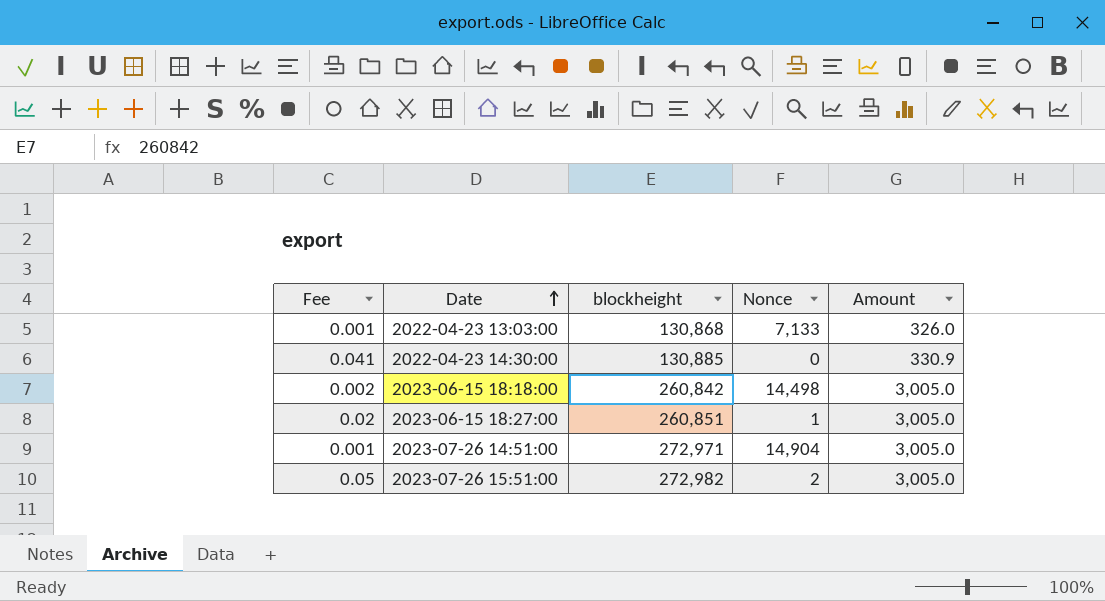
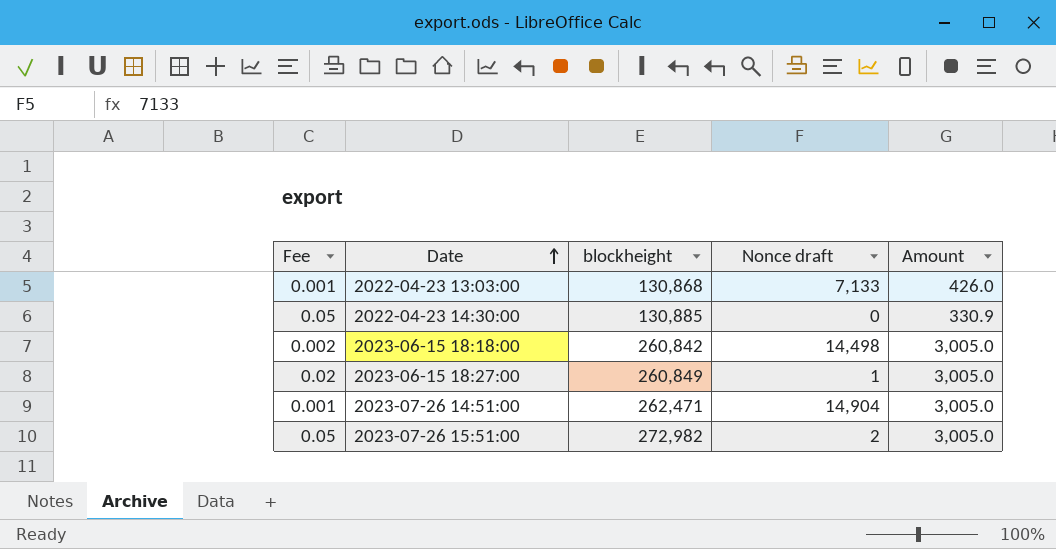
column name: Nonce -> Nonce draft
2022-04-23 13:03:00 | Amount: 326.0 -> 426.0
2022-04-23 14:30:00 | Fee: 0.041 -> 0.05
2023-06-15 18:27:00 | blockheight: 260,851 -> 260,849
2023-07-26 14:51:00 | blockheight: 272,971 -> 262,471

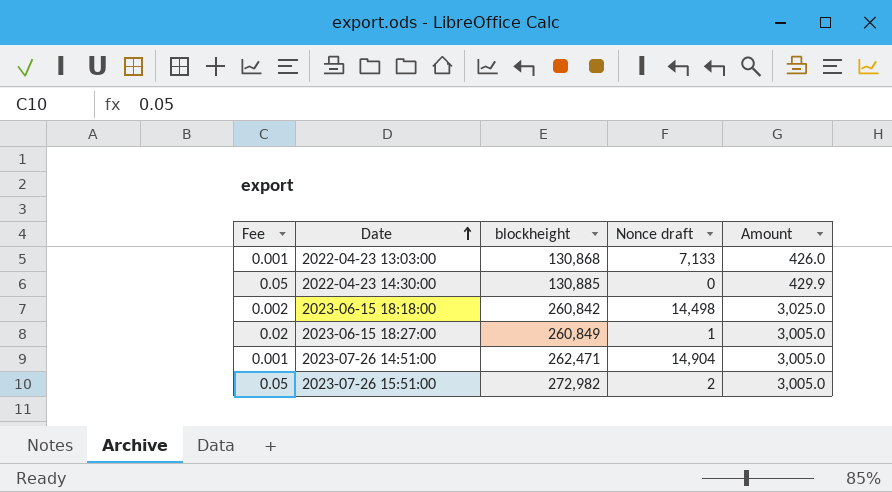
2022-04-23 14:30:00 | Amount: 330.9 -> 429.9
2023-06-15 18:18:00 | Amount: 3,005.0 -> 3,025.0

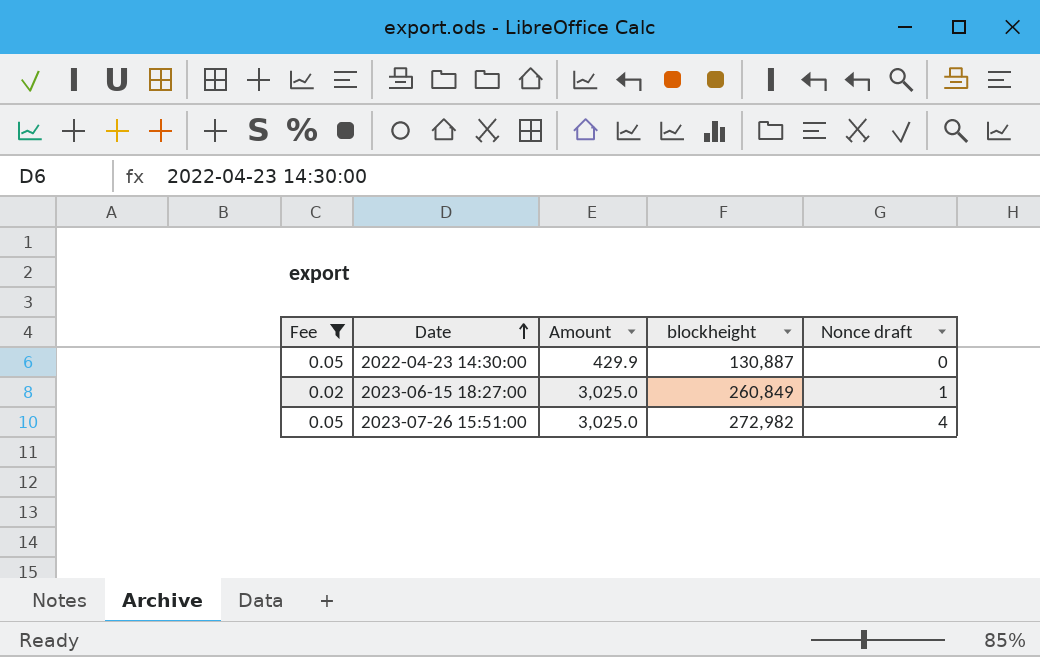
filter: none -> Fee >= 0.02
column Amount | position: 5 -> 3
2022-04-23 14:30:00 | blockheight: 130,885 -> 130,887
2023-06-15 18:27:00 | Amount: 3,005.0 -> 3,025.0
2023-07-26 15:51:00 | Amount: 3,005.0 -> 3,025.0
2023-07-26 15:51:00 | Nonce draft: 2 -> 4

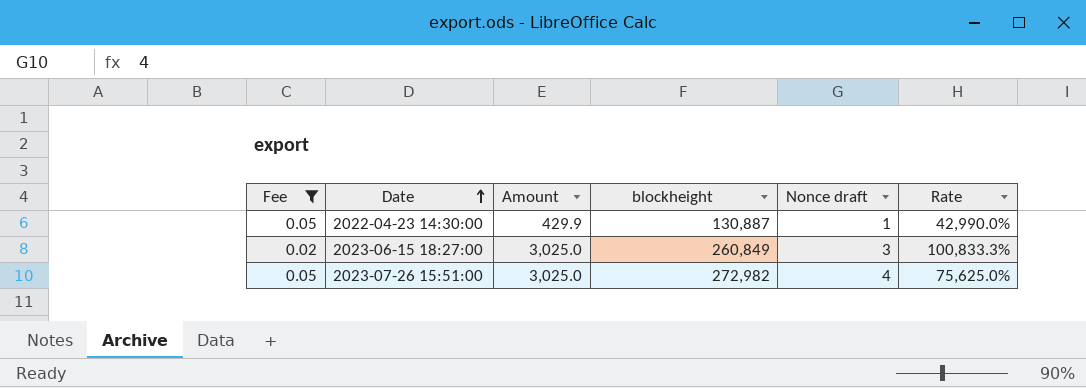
column Rate | formula: none -> [Amount] / [Nonce draft]
2022-04-23 14:30:00 | Nonce draft: 0 -> 1
2023-06-15 18:27:00 | Nonce draft: 1 -> 3

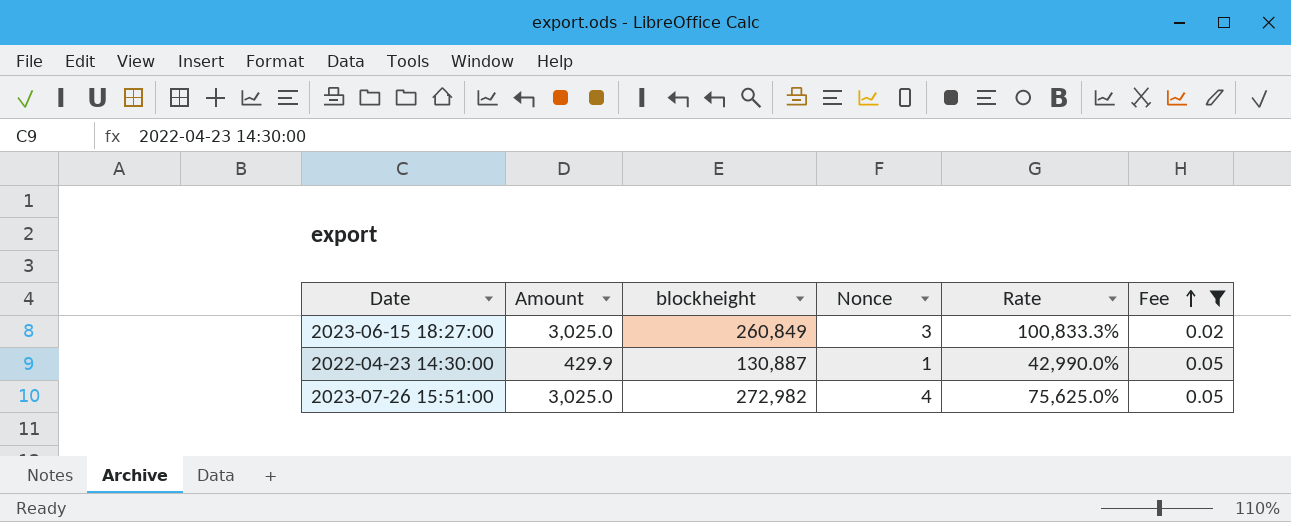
row order: Date ascending -> Fee ascending
column name: Nonce draft -> Nonce
column Fee | position: 1 -> 6

